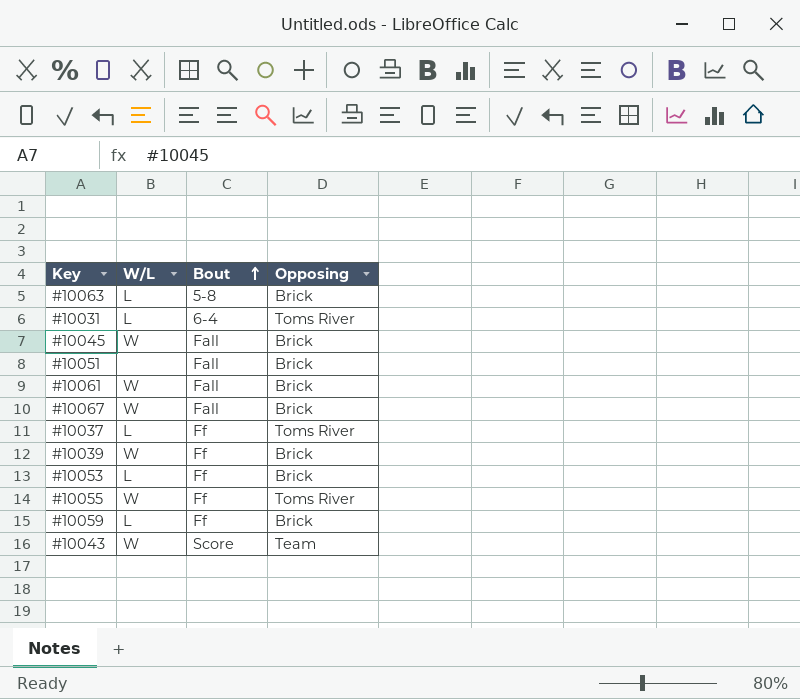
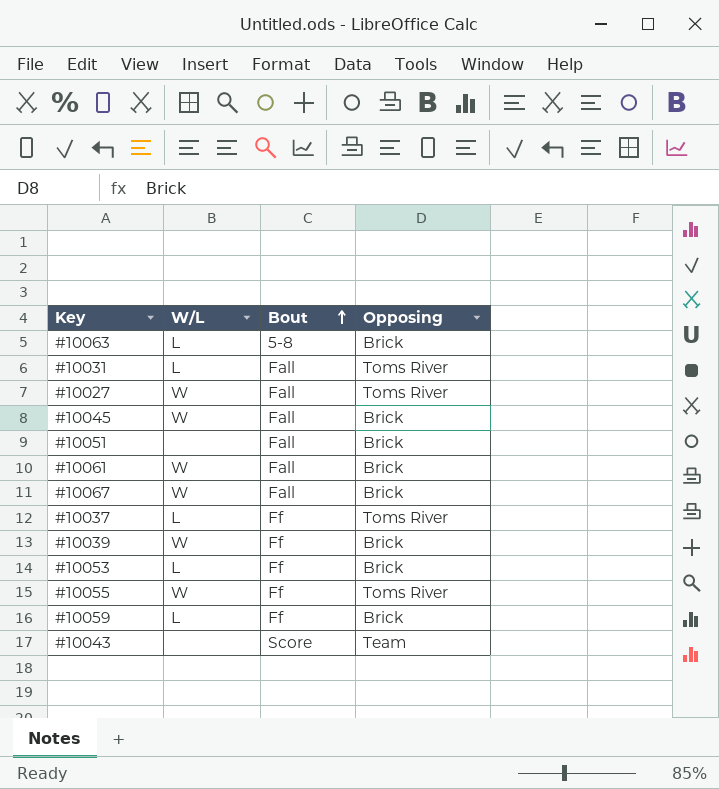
#10031 | Bout: 6-4 -> Fall
row #10027: none -> W | Fall | Toms River
#10043 | W/L: W -> none

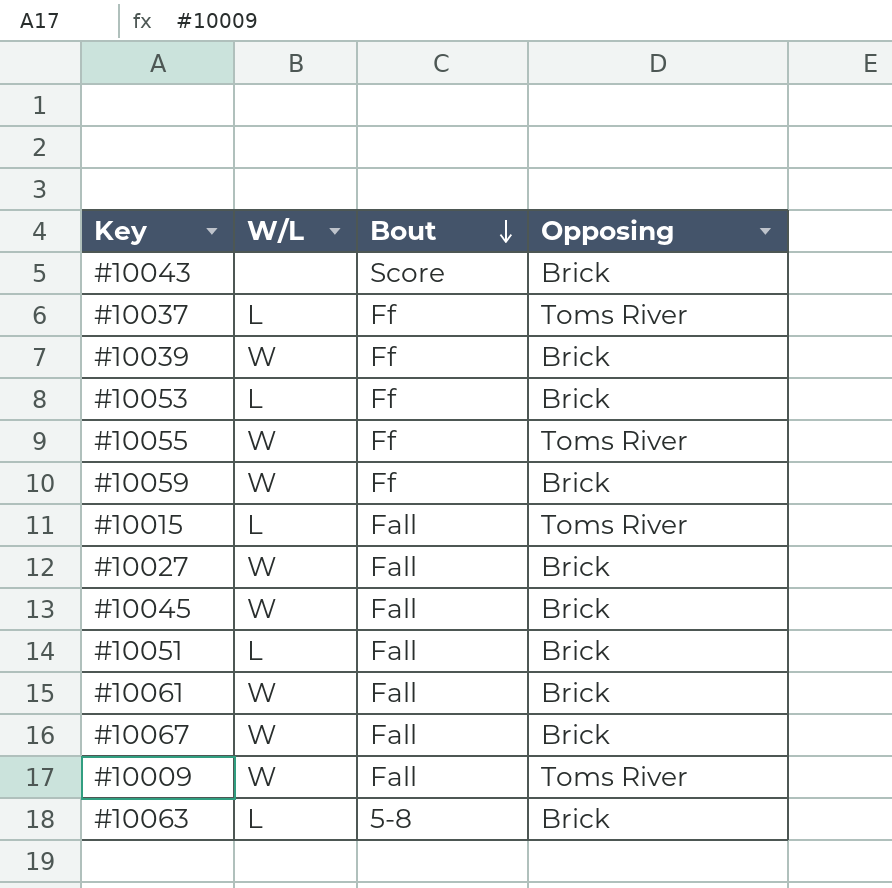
row order: Bout ascending -> Bout descending
row #10031: L | Fall | Toms River -> none
#10043 | Opposing: Team -> Brick
#10059 | W/L: L -> W
row #10015: none -> L | Fall | Toms River
#10027 | Opposing: Toms River -> Brick
#10051 | W/L: none -> L
row #10009: none -> W | Fall | Toms River

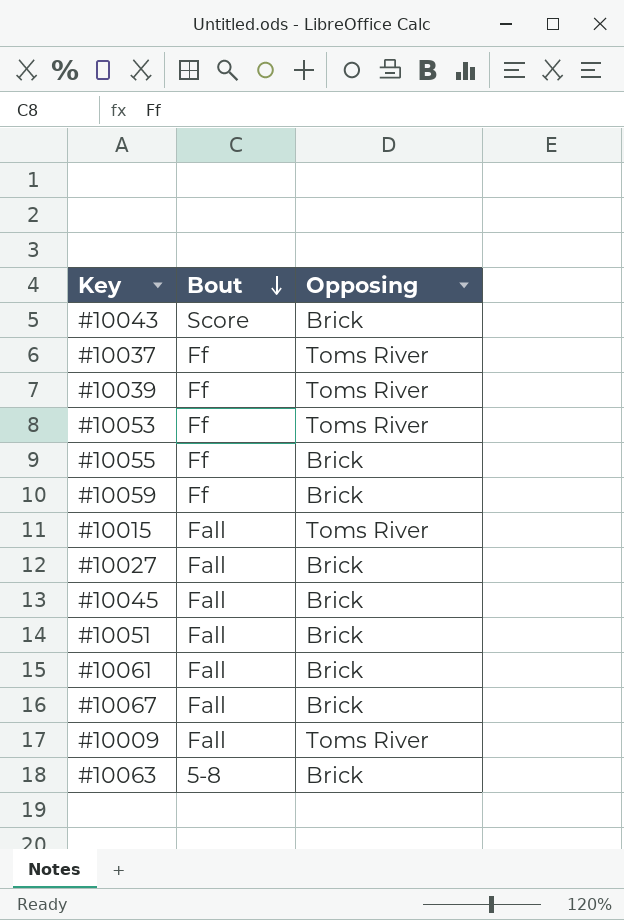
column W/L | position: 2 -> none
#10039 | Opposing: Brick -> Toms River
#10053 | Opposing: Brick -> Toms River
#10055 | Opposing: Toms River -> Brick

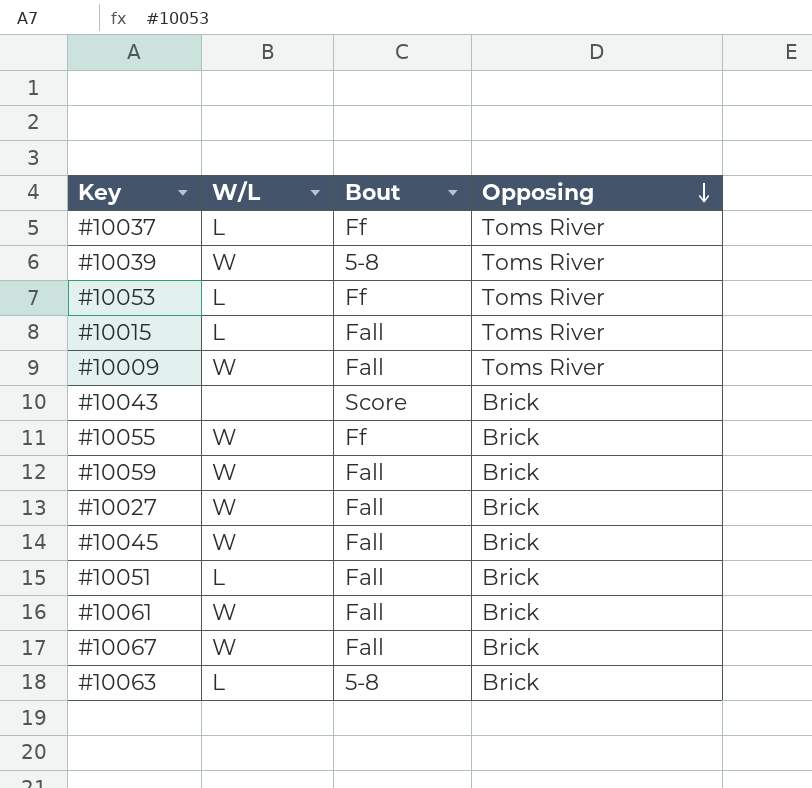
row order: Bout descending -> Opposing descending
column W/L | position: none -> 2
#10039 | Bout: Ff -> 5-8
#10059 | Bout: Ff -> Fall

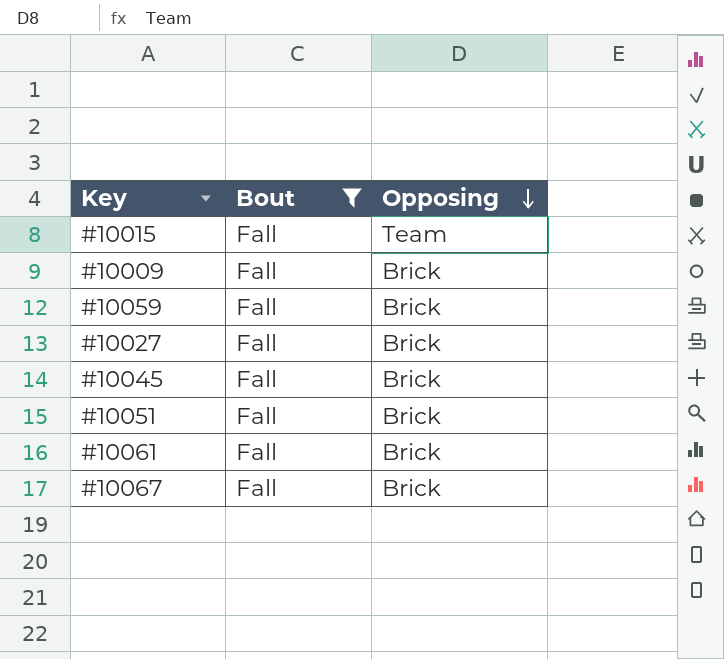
filter: none -> Bout = Fall
column W/L | position: 2 -> none
#10015 | Opposing: Toms River -> Team
#10009 | Opposing: Toms River -> Brick

